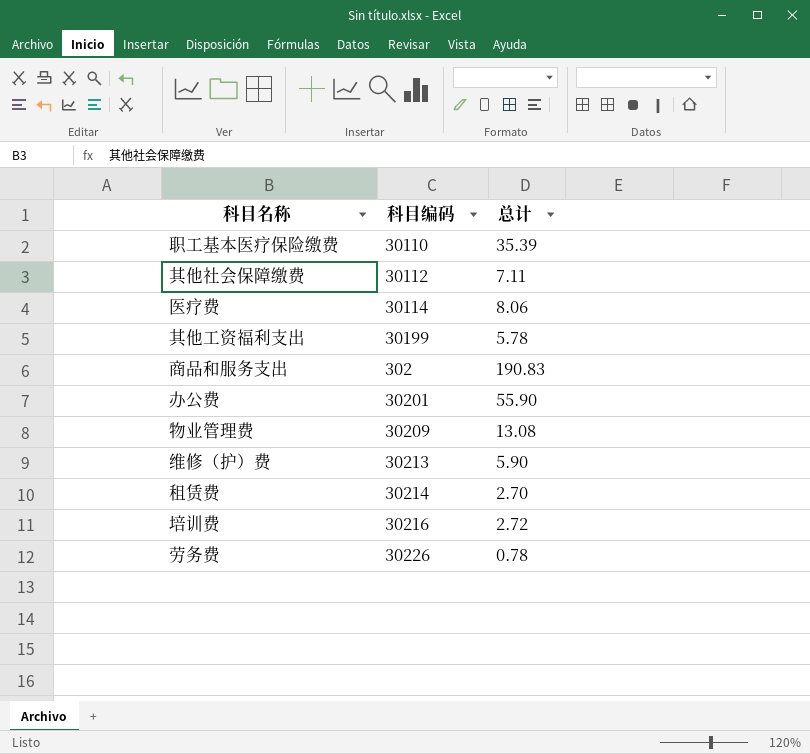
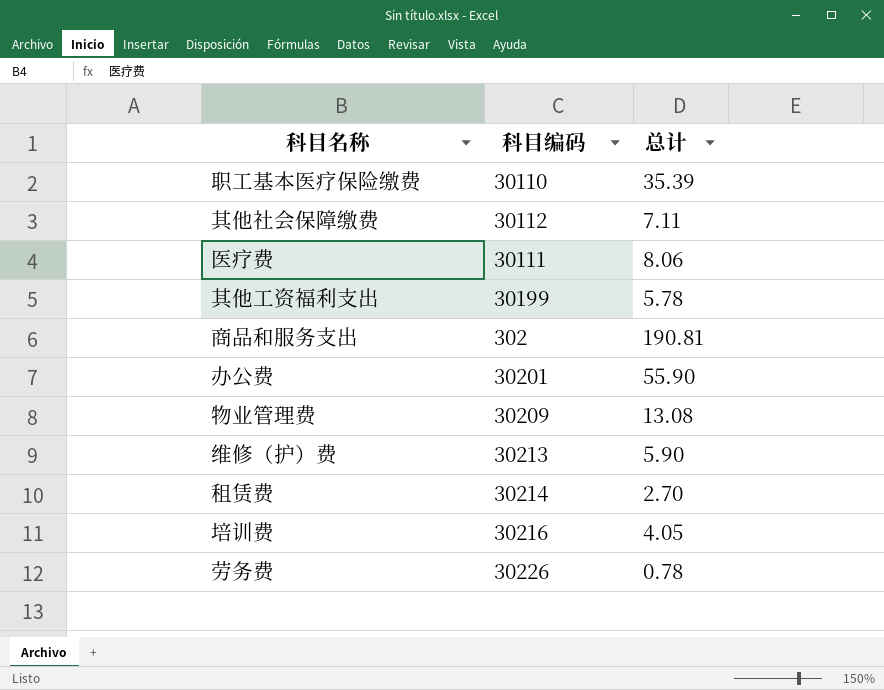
医疗费 | 科目编码: 30114 -> 30111
商品和服务支出 | 总计: 190.83 -> 190.81
培训费 | 总计: 2.72 -> 4.05

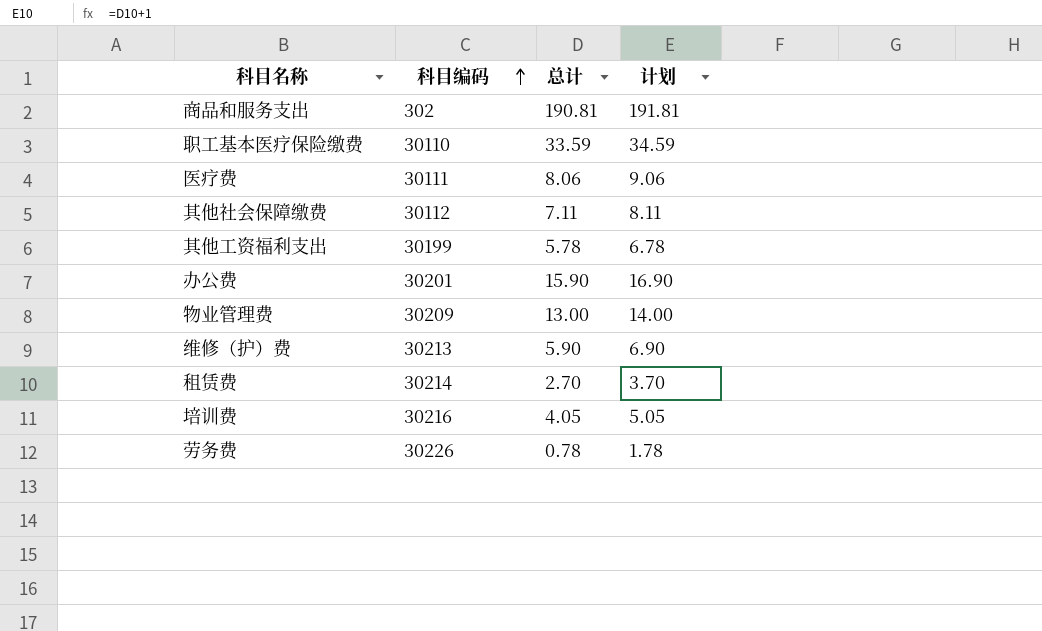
row order: none -> 科目编码 ascending
column 计划 | formula: none -> [总计] + 1
职工基本医疗保险缴费 | 总计: 35.39 -> 33.59
办公费 | 总计: 55.90 -> 15.90
物业管理费 | 总计: 13.08 -> 13.00

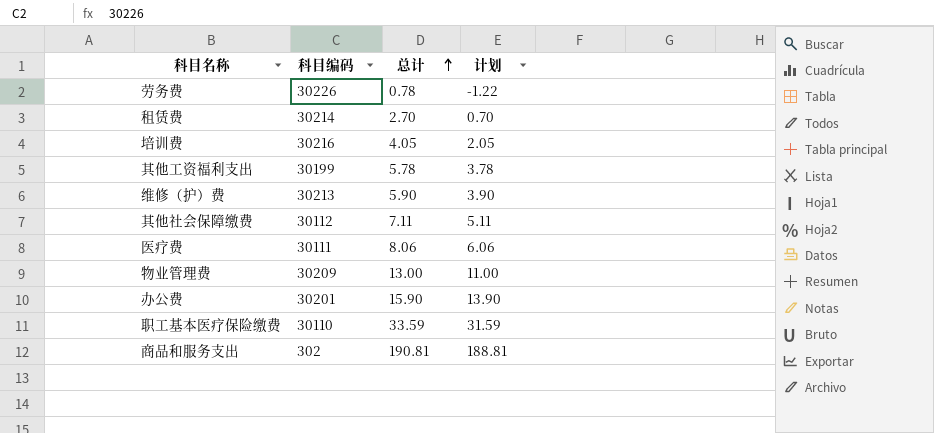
row order: 科目编码 ascending -> 总计 ascending
column 计划 | formula: [总计] + 1 -> [总计] - 2

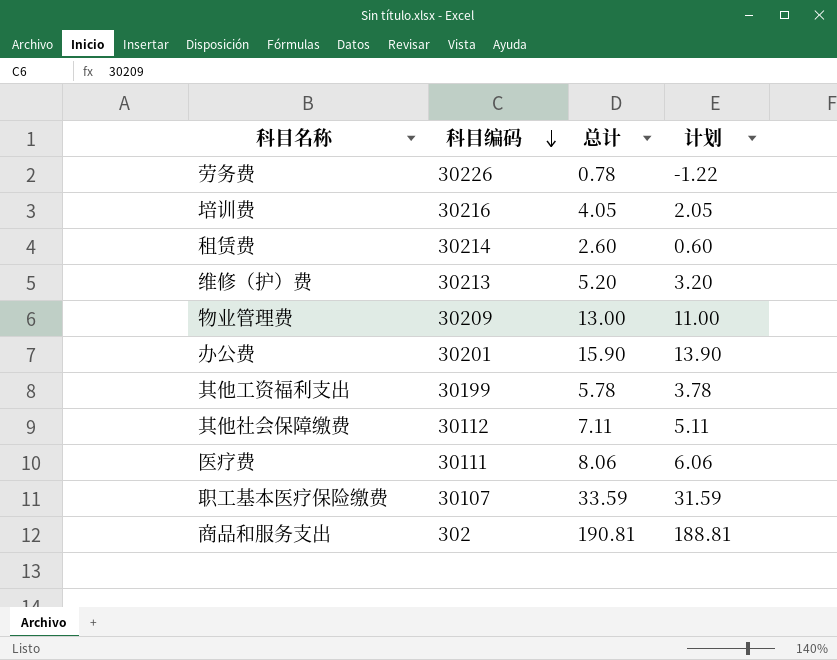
row order: 总计 ascending -> 科目编码 descending
租赁费 | 总计: 2.70 -> 2.60
租赁费 | 计划: 0.70 -> 0.60
维修（护）费 | 总计: 5.90 -> 5.20
维修（护）费 | 计划: 3.90 -> 3.20
职工基本医疗保险缴费 | 科目编码: 30110 -> 30107

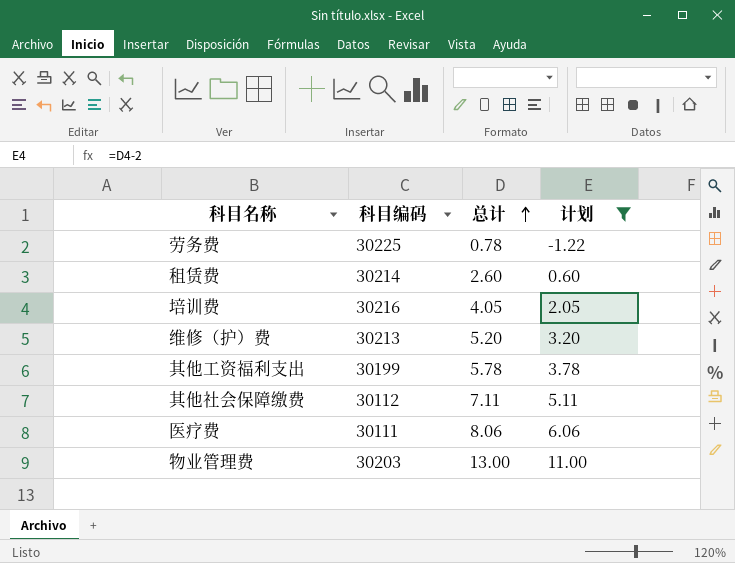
filter: none -> 计划 <= 11.00
row order: 科目编码 descending -> 总计 ascending
劳务费 | 科目编码: 30226 -> 30225
物业管理费 | 科目编码: 30209 -> 30203

